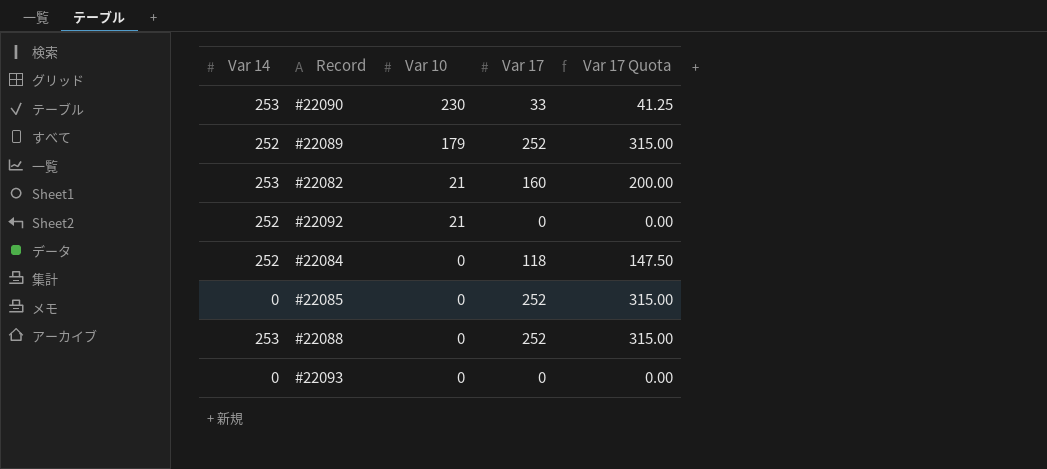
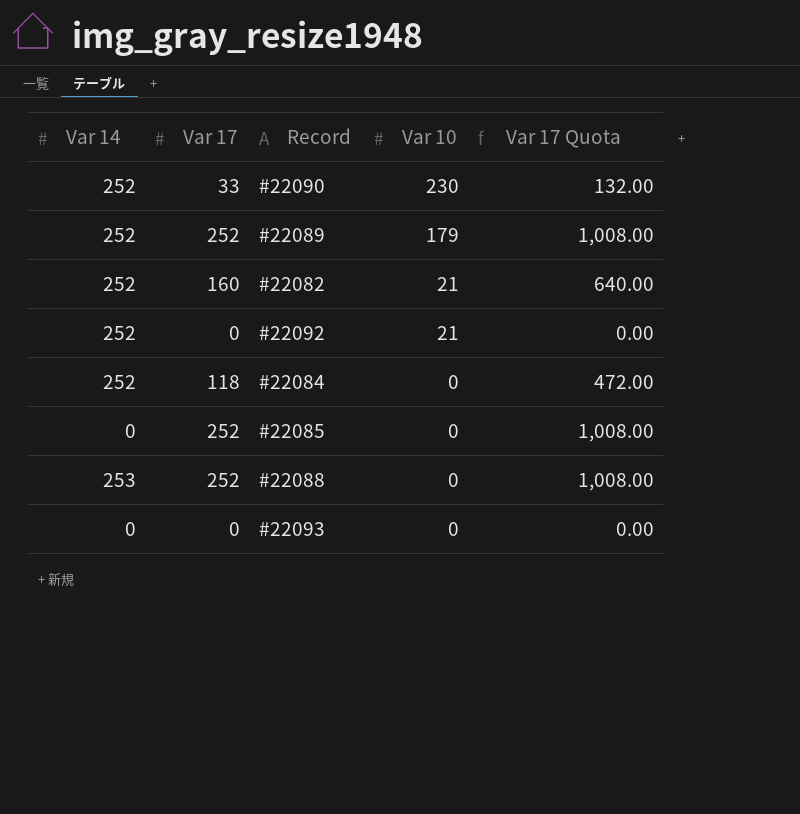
column Var 17 | position: 4 -> 2
column Var 17 Quota | formula: [Var 17] * 1.25 -> [Var 17] * 4
#22090 | Var 14: 253 -> 252
#22082 | Var 14: 253 -> 252

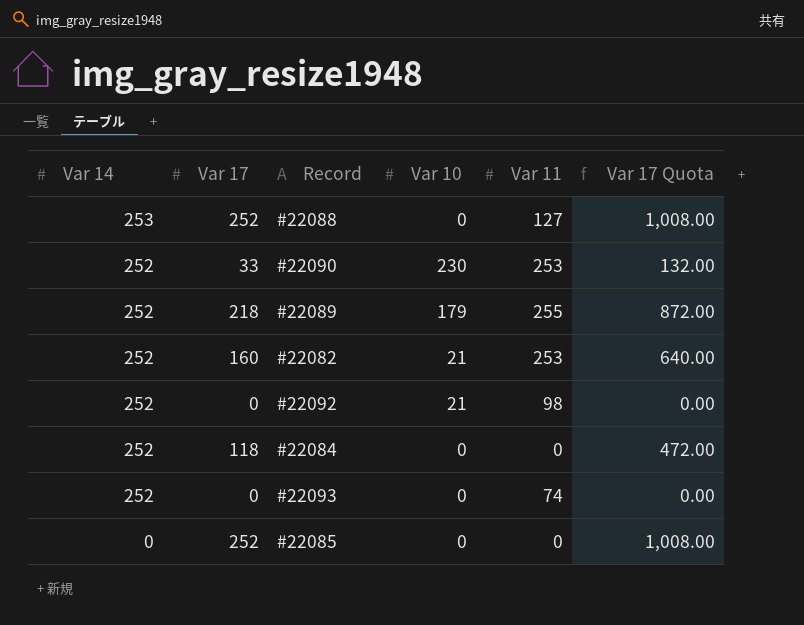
row order: Var 10 descending -> Var 14 descending
column Var 11 | position: none -> 5
#22089 | Var 17: 252 -> 218
#22089 | Var 17 Quota: 1,008.00 -> 872.00
#22093 | Var 14: 0 -> 252

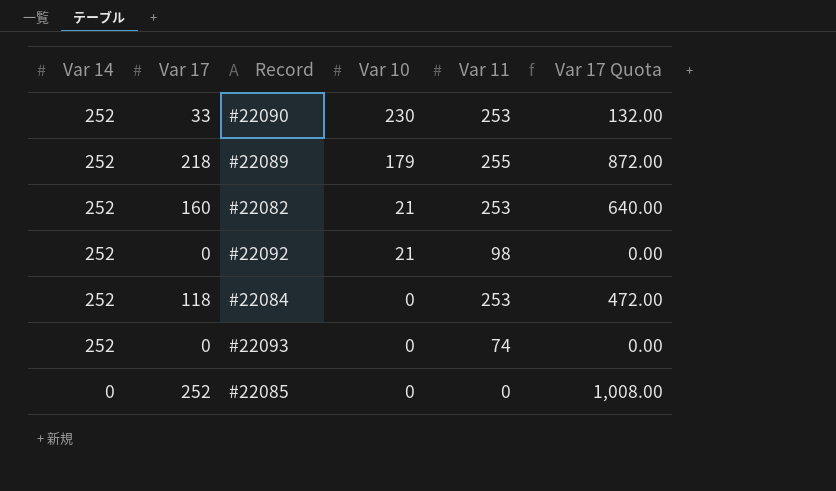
row #22088: 253 | 252 | 0 | 127 | 1,008.00 -> none
#22084 | Var 11: 0 -> 253

